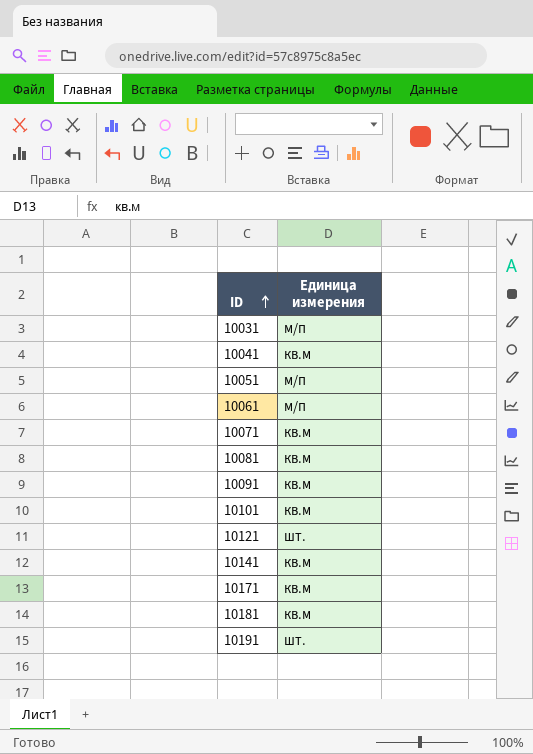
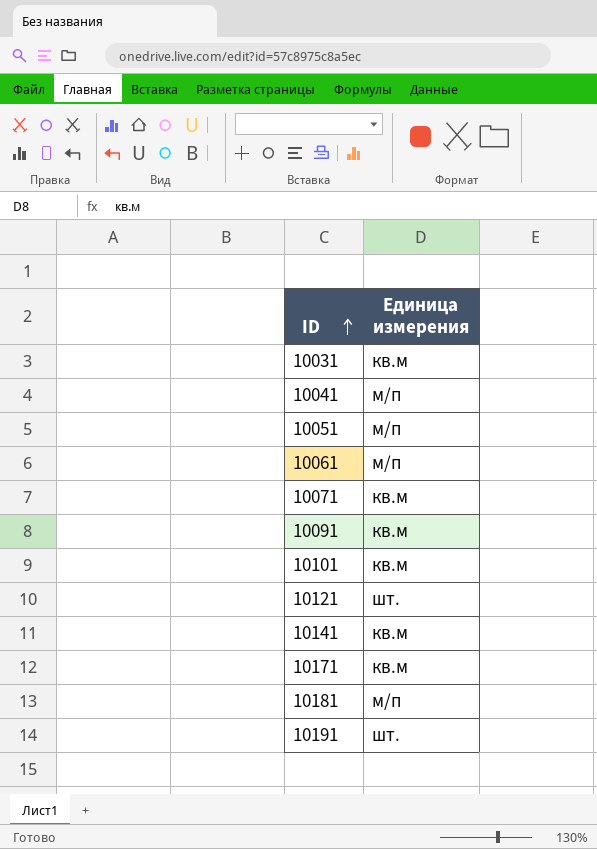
row 10081: кв.м -> none
10031 | Единица измерения: м/п -> кв.м
10041 | Единица измерения: кв.м -> м/п
10181 | Единица измерения: кв.м -> м/п

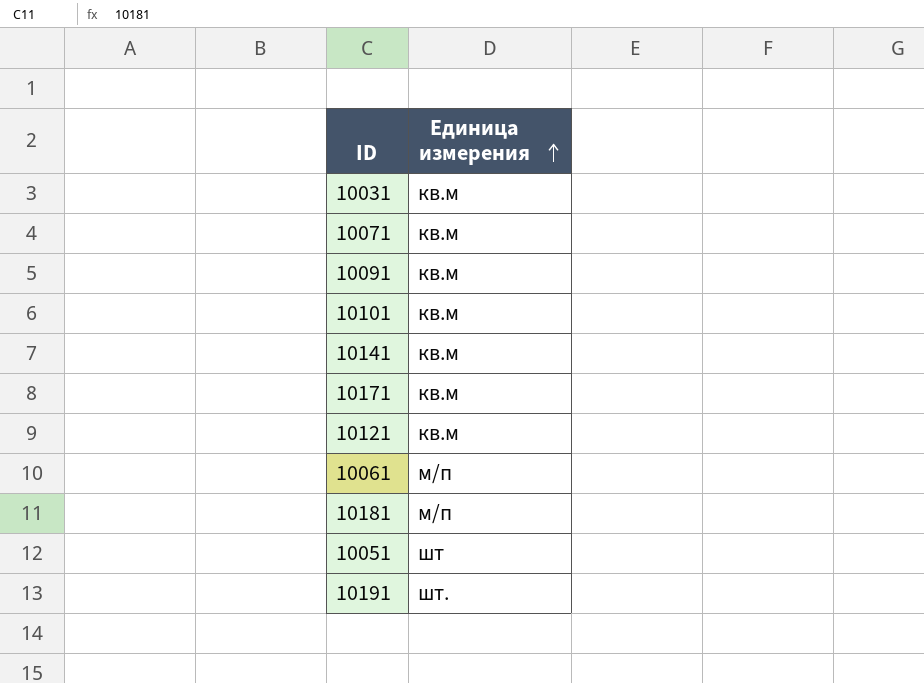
row order: ID ascending -> Единица измерения ascending
row 10041: м/п -> none
10121 | Единица измерения: шт. -> кв.м
10051 | Единица измерения: м/п -> шт

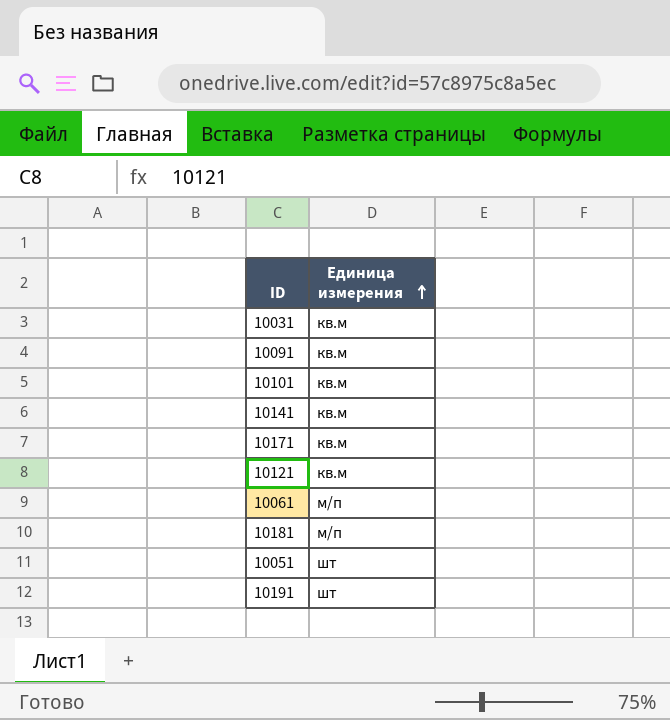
row 10071: кв.м -> none
10191 | Единица измерения: шт. -> шт

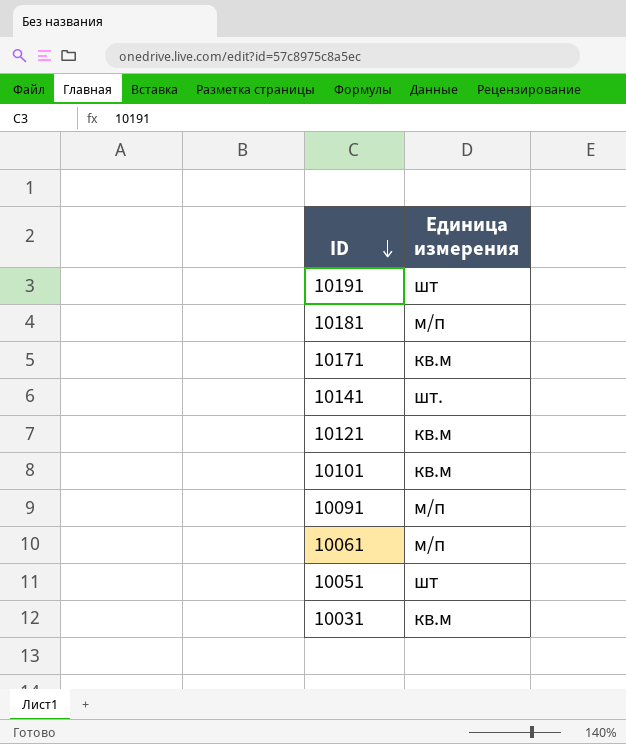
row order: Единица измерения ascending -> ID descending
10141 | Единица измерения: кв.м -> шт.
10091 | Единица измерения: кв.м -> м/п

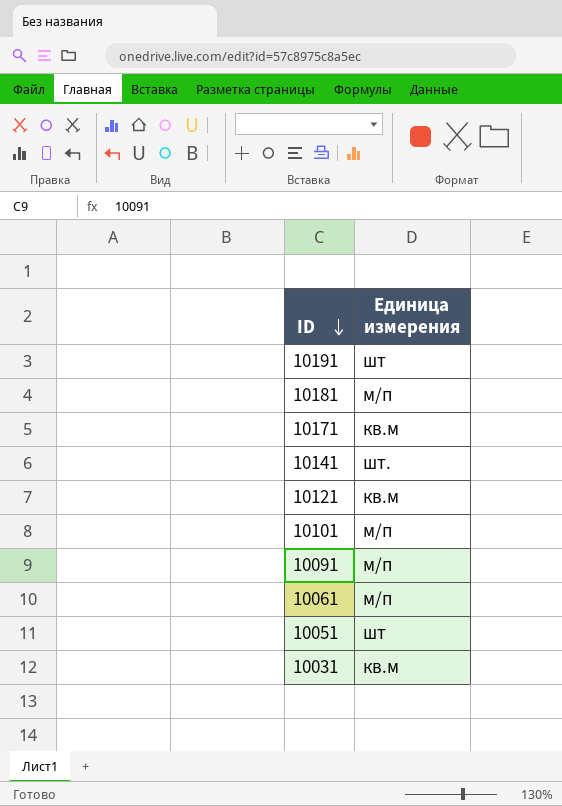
10101 | Единица измерения: кв.м -> м/п

